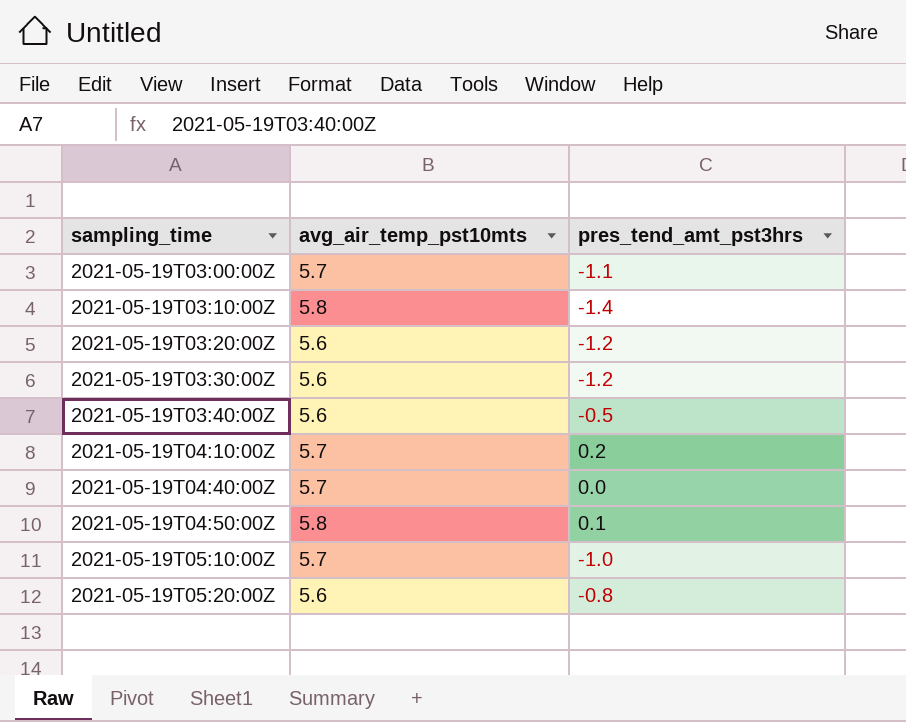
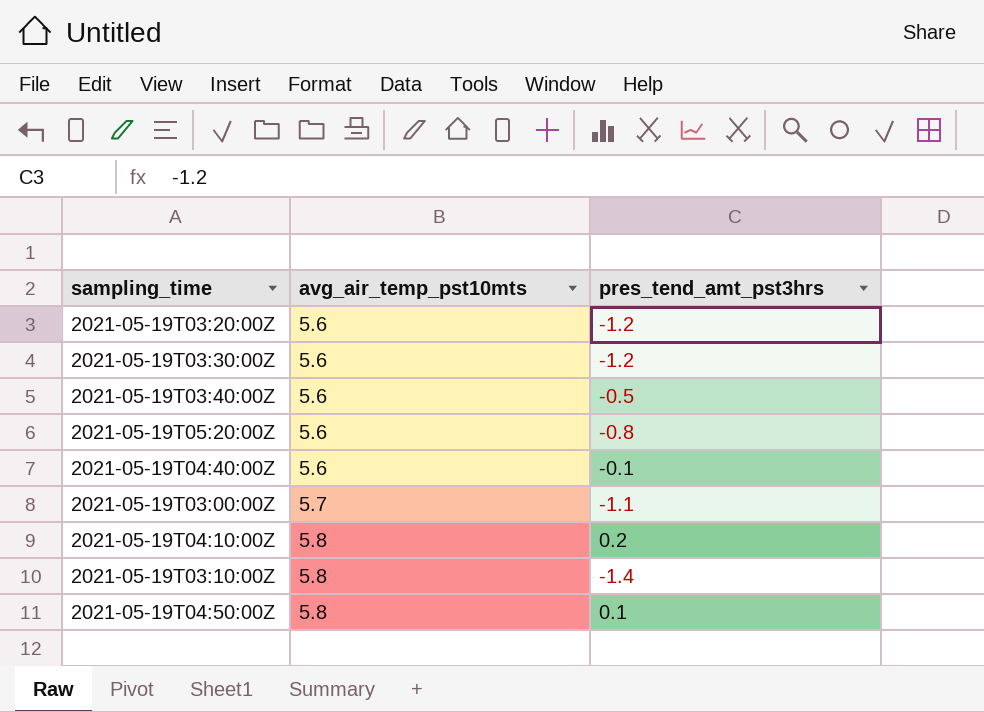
row order: sampling_time ascending -> avg_air_temp_pst10mts ascending
row 2021-05-19T05:10:00Z: 5.7 | -1.0 -> none
2021-05-19T04:40:00Z | avg_air_temp_pst10mts: 5.7 -> 5.6
2021-05-19T04:40:00Z | pres_tend_amt_pst3hrs: 0.0 -> -0.1
2021-05-19T04:10:00Z | avg_air_temp_pst10mts: 5.7 -> 5.8

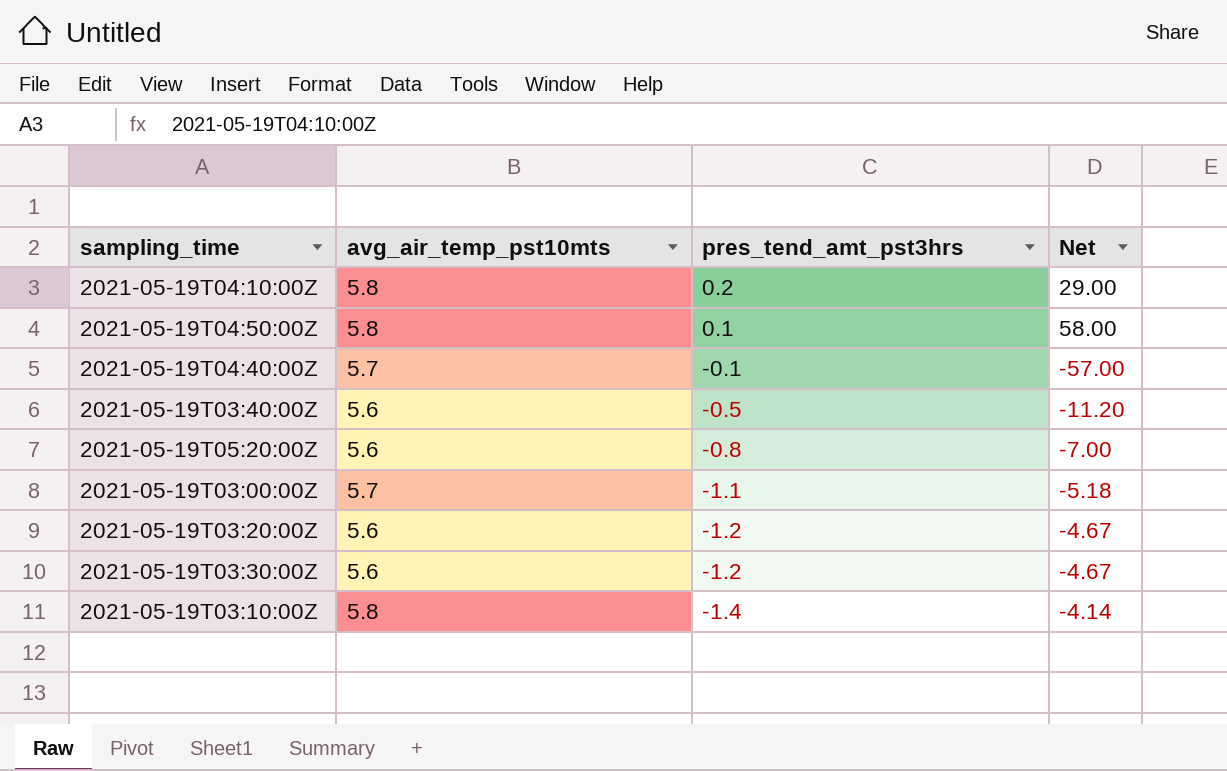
row order: avg_air_temp_pst10mts ascending -> pres_tend_amt_pst3hrs descending
column Net | formula: none -> [avg_air_temp_pst10mts] / [pres_tend_amt_pst3hrs]
2021-05-19T04:40:00Z | avg_air_temp_pst10mts: 5.6 -> 5.7

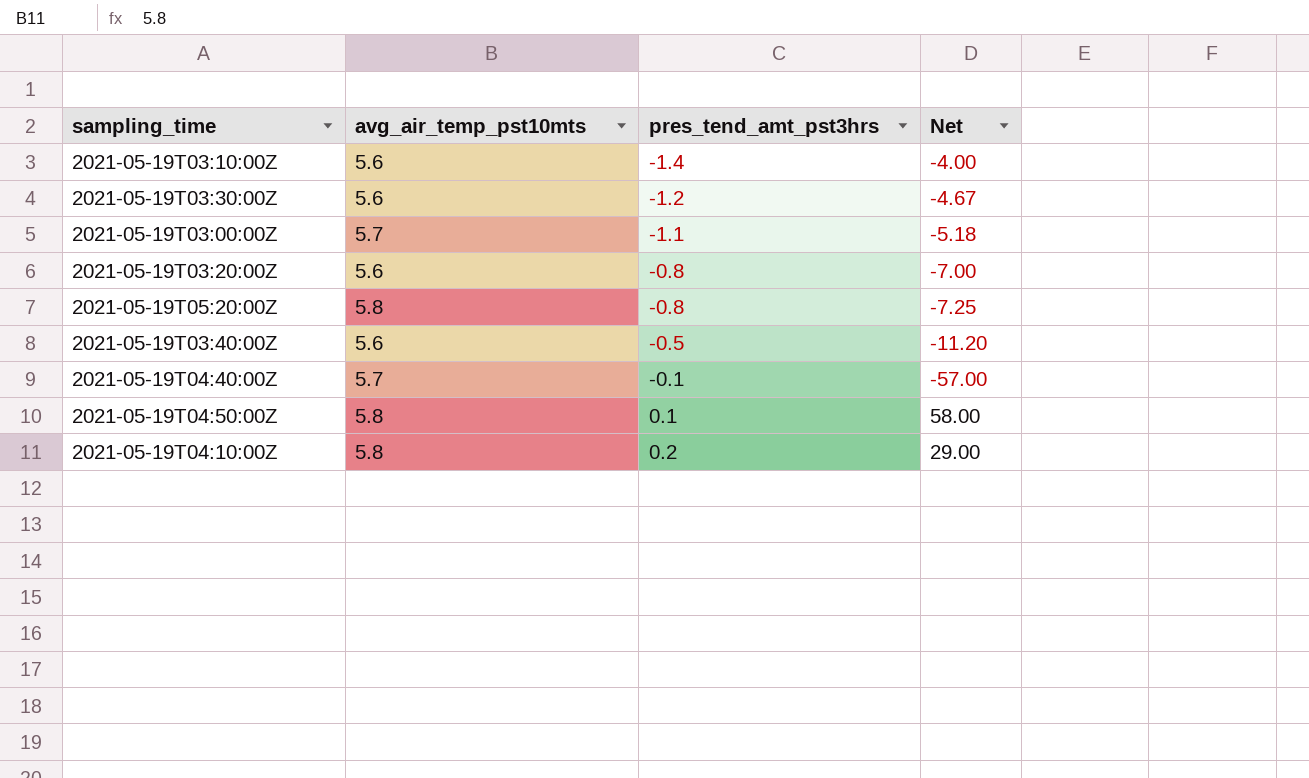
row order: pres_tend_amt_pst3hrs descending -> pres_tend_amt_pst3hrs ascending
2021-05-19T03:10:00Z | avg_air_temp_pst10mts: 5.8 -> 5.6
2021-05-19T03:10:00Z | Net: -4.14 -> -4.00
2021-05-19T03:20:00Z | pres_tend_amt_pst3hrs: -1.2 -> -0.8
2021-05-19T03:20:00Z | Net: -4.67 -> -7.00
2021-05-19T05:20:00Z | avg_air_temp_pst10mts: 5.6 -> 5.8
2021-05-19T05:20:00Z | Net: -7.00 -> -7.25

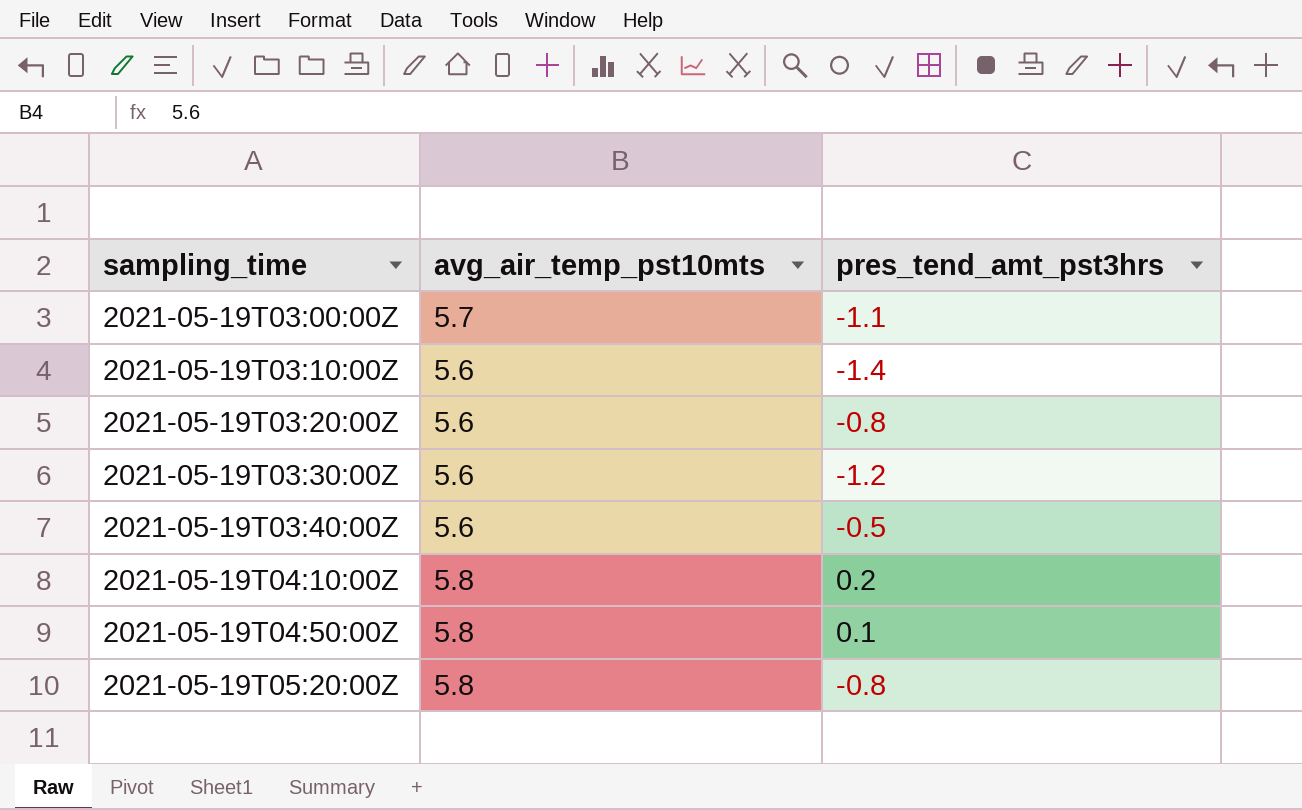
row order: pres_tend_amt_pst3hrs ascending -> sampling_time ascending
column Net | formula: [avg_air_temp_pst10mts] / [pres_tend_amt_pst3hrs] -> none
row 2021-05-19T04:40:00Z: 5.7 | -0.1 | -57.00 -> none

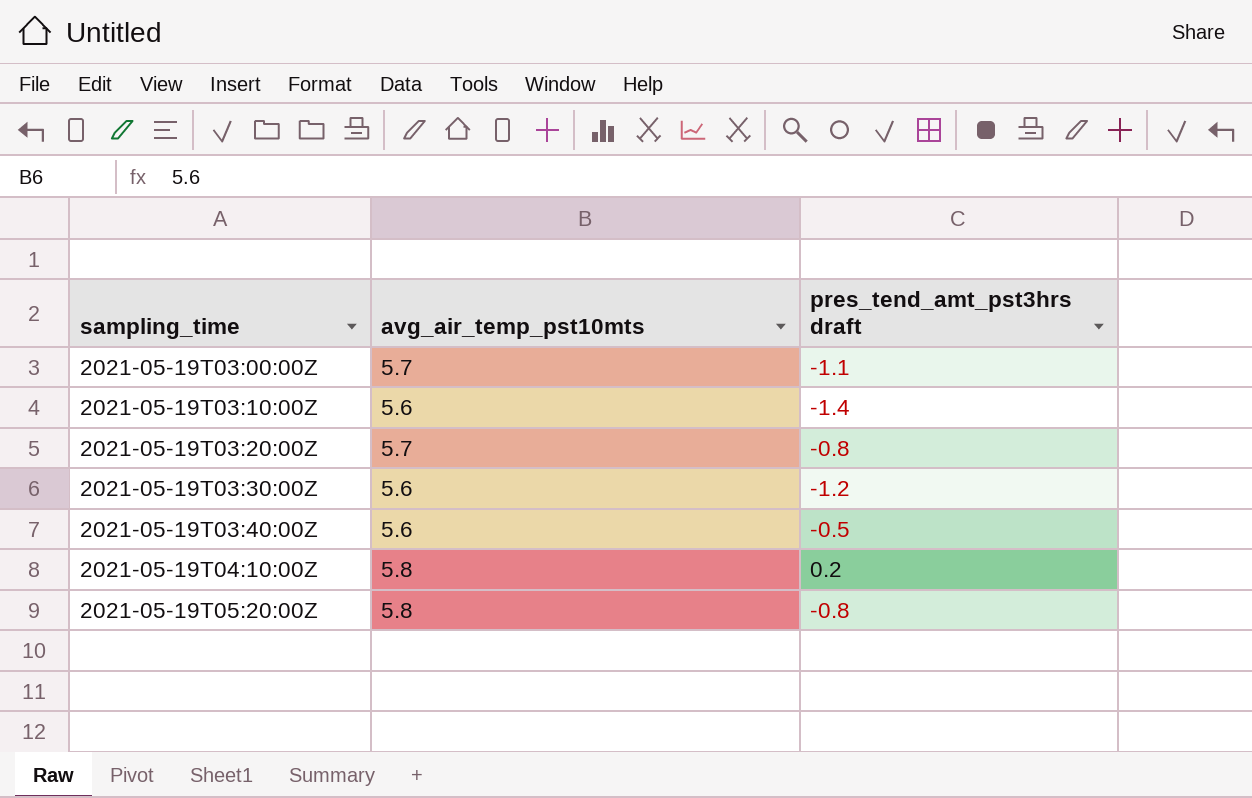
column name: pres_tend_amt_pst3hrs -> pres_tend_amt_pst3hrs draft
row 2021-05-19T04:50:00Z: 5.8 | 0.1 -> none
2021-05-19T03:20:00Z | avg_air_temp_pst10mts: 5.6 -> 5.7

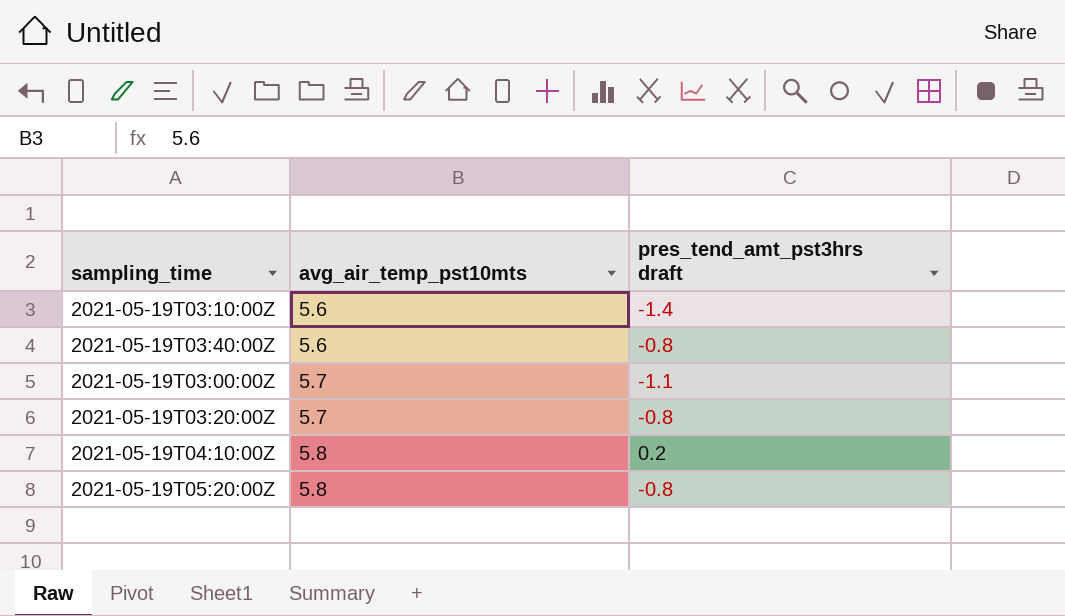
row order: sampling_time ascending -> avg_air_temp_pst10mts ascending
row 2021-05-19T03:30:00Z: 5.6 | -1.2 -> none
2021-05-19T03:40:00Z | pres_tend_amt_pst3hrs draft: -0.5 -> -0.8

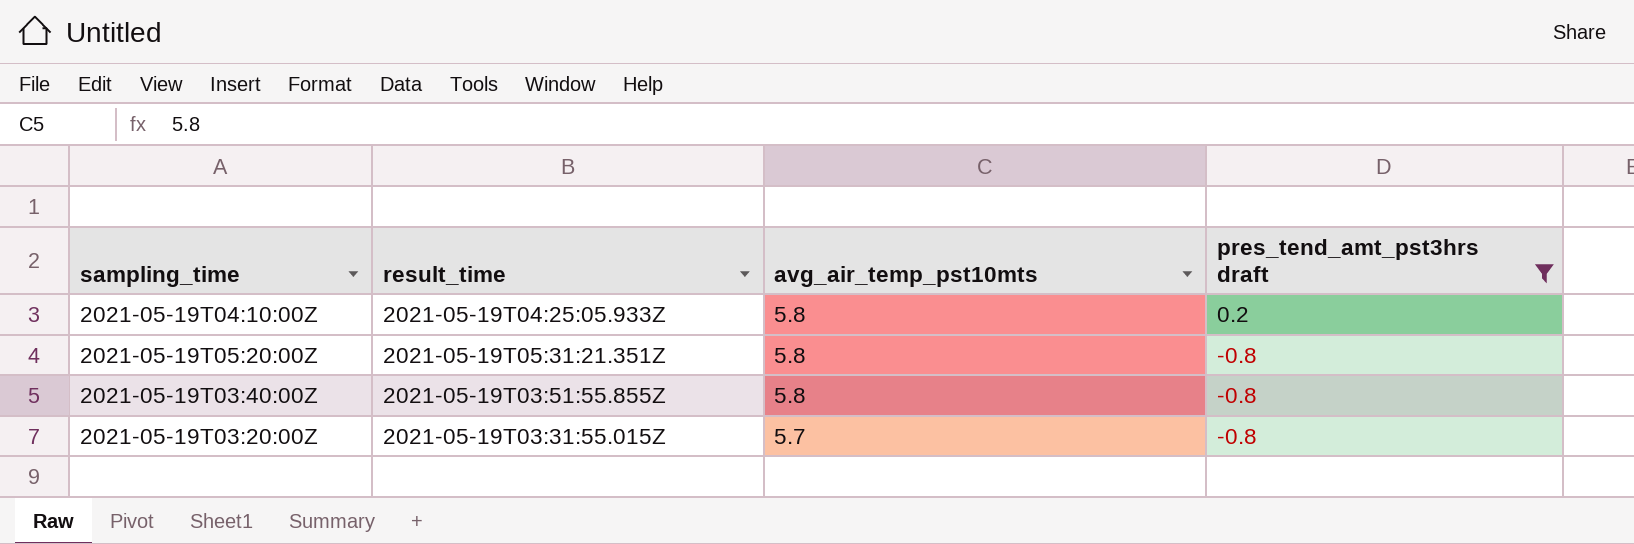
filter: none -> pres_tend_amt_pst3hrs draft >= -0.8
row order: avg_air_temp_pst10mts ascending -> avg_air_temp_pst10mts descending
column result_time | position: none -> 2
2021-05-19T03:40:00Z | avg_air_temp_pst10mts: 5.6 -> 5.8

